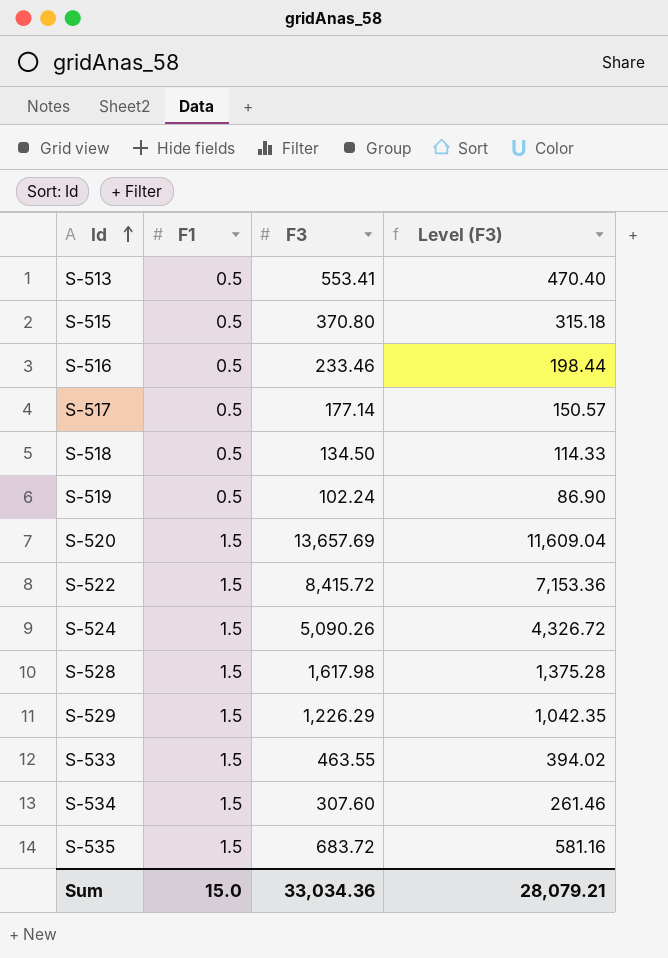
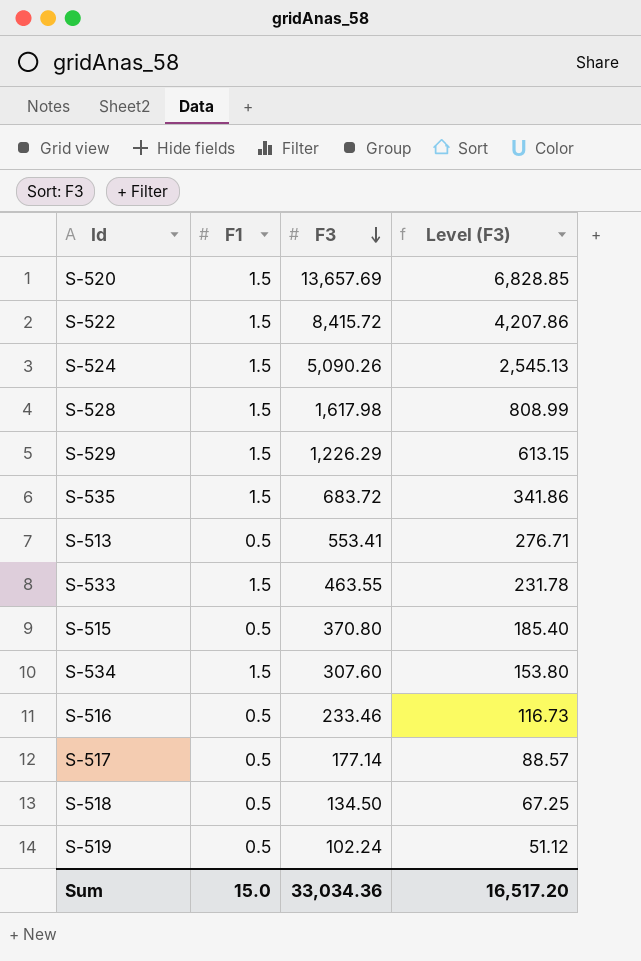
row order: Id ascending -> F3 descending
column Level (F3) | formula: [F3] * 0.85 -> [F3] * 0.5
Sum | Level (F3): 28,079.21 -> 16,517.20

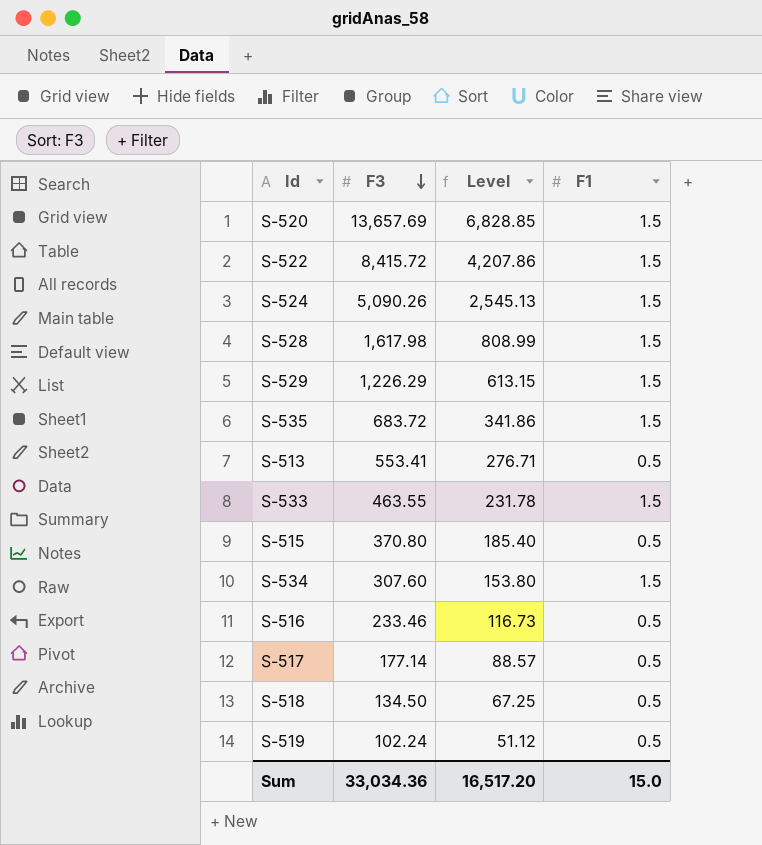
column name: Level (F3) -> Level
column F1 | position: 2 -> 4

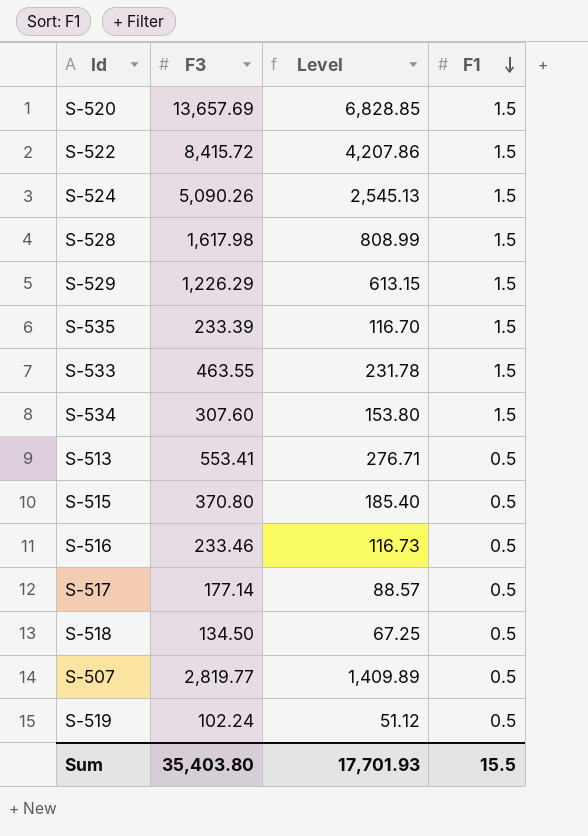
row order: F3 descending -> F1 descending
S-535 | F3: 683.72 -> 233.39
S-535 | Level: 341.86 -> 116.70
row S-507: none -> 2,819.77 | 1,409.89 | 0.5
Sum | F3: 33,034.36 -> 35,403.80
Sum | Level: 16,517.20 -> 17,701.93
Sum | F1: 15.0 -> 15.5

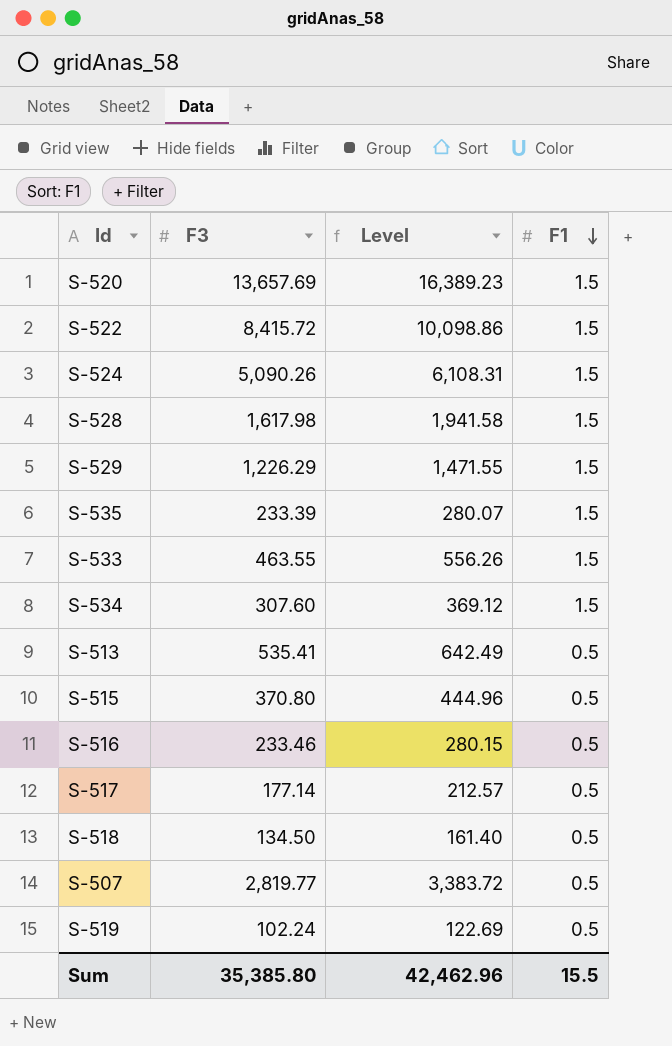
column Level | formula: [F3] * 0.5 -> [F3] * 1.2
S-513 | F3: 553.41 -> 535.41
Sum | F3: 35,403.80 -> 35,385.80
Sum | Level: 17,701.93 -> 42,462.96

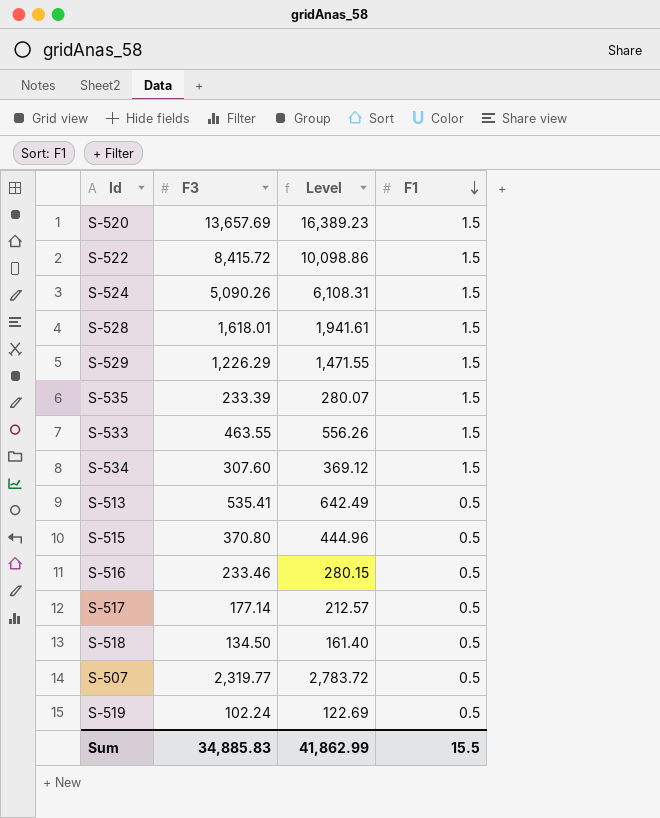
S-528 | F3: 1,617.98 -> 1,618.01
S-528 | Level: 1,941.58 -> 1,941.61
S-507 | F3: 2,819.77 -> 2,319.77
S-507 | Level: 3,383.72 -> 2,783.72
Sum | F3: 35,385.80 -> 34,885.83
Sum | Level: 42,462.96 -> 41,862.99

